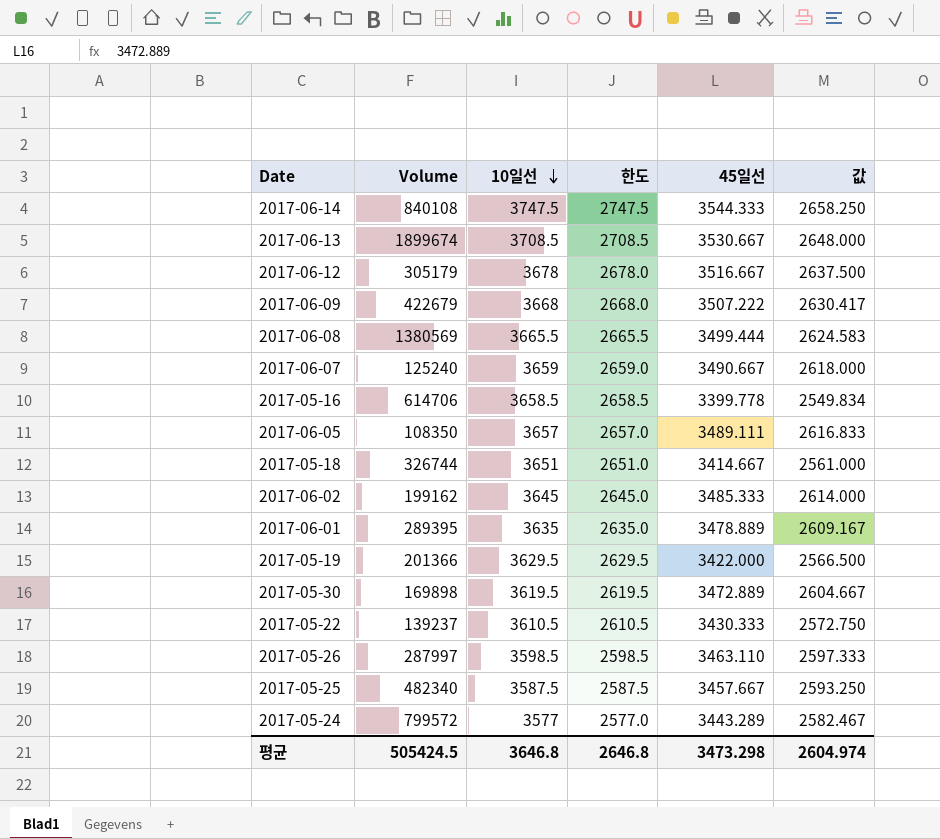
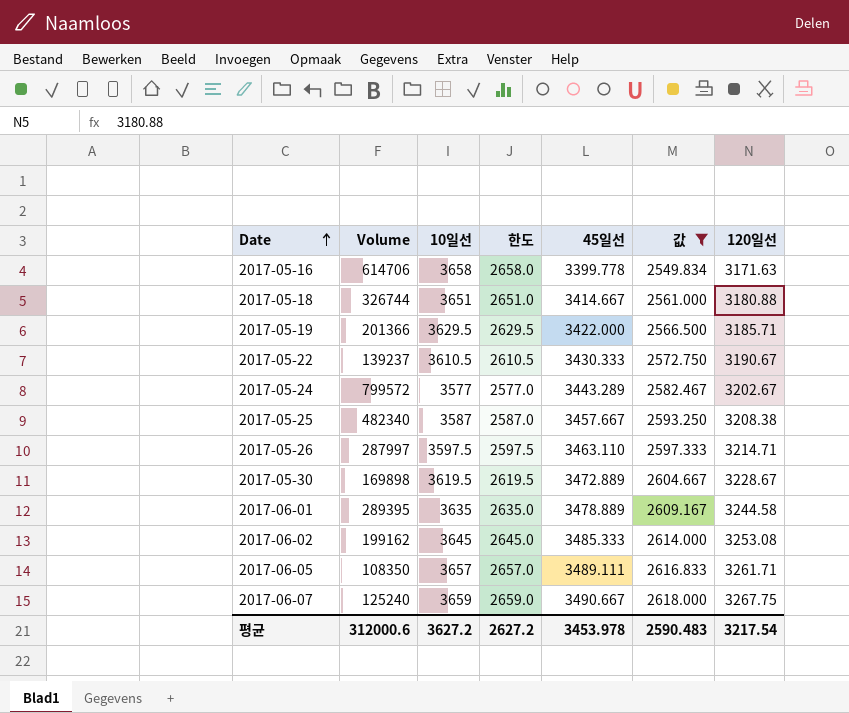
filter: none -> 값 <= 2618.000
row order: 10일선 descending -> Date ascending
column 120일선 | position: none -> 7
2017-05-16 | 10일선: 3658.5 -> 3658
2017-05-16 | 한도: 2658.5 -> 2658.0
2017-05-25 | 10일선: 3587.5 -> 3587
2017-05-25 | 한도: 2587.5 -> 2587.0
2017-05-26 | 10일선: 3598.5 -> 3597.5
2017-05-26 | 한도: 2598.5 -> 2597.5
평균 | Volume: 505424.5 -> 312000.6
평균 | 10일선: 3646.8 -> 3627.2
평균 | 한도: 2646.8 -> 2627.2
평균 | 45일선: 3473.298 -> 3453.978
평균 | 값: 2604.974 -> 2590.483

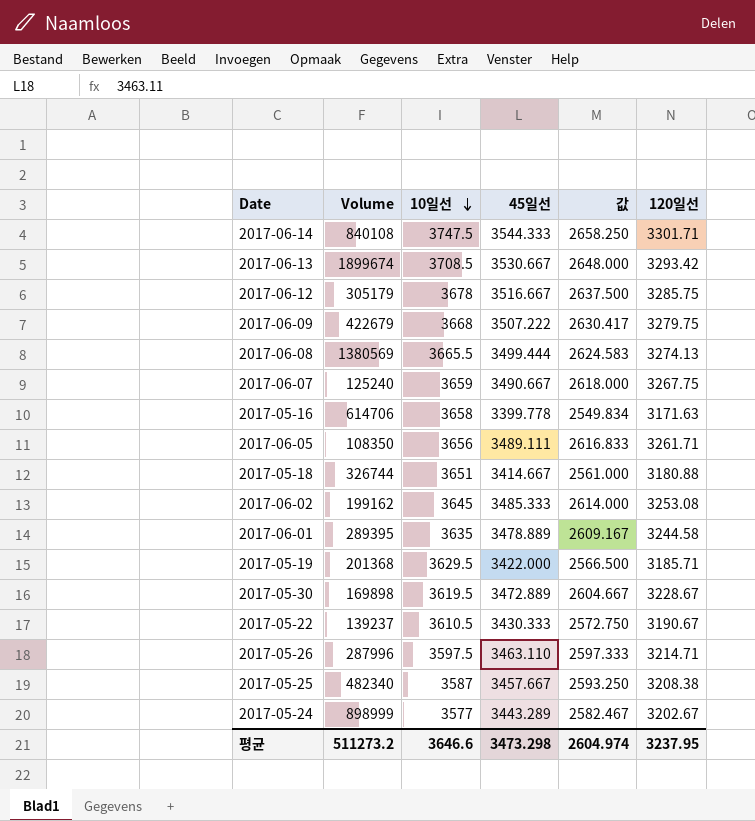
filter: 값 <= 2618.000 -> none
row order: Date ascending -> 10일선 descending
column 한도 | formula: [10일선] - 1000 -> none
2017-06-05 | 10일선: 3657 -> 3656
2017-05-19 | Volume: 201366 -> 201368
2017-05-26 | Volume: 287997 -> 287996
2017-05-24 | Volume: 799572 -> 898999
평균 | Volume: 312000.6 -> 511273.2
평균 | 10일선: 3627.2 -> 3646.6
평균 | 45일선: 3453.978 -> 3473.298
평균 | 값: 2590.483 -> 2604.974
평균 | 120일선: 3217.54 -> 3237.95

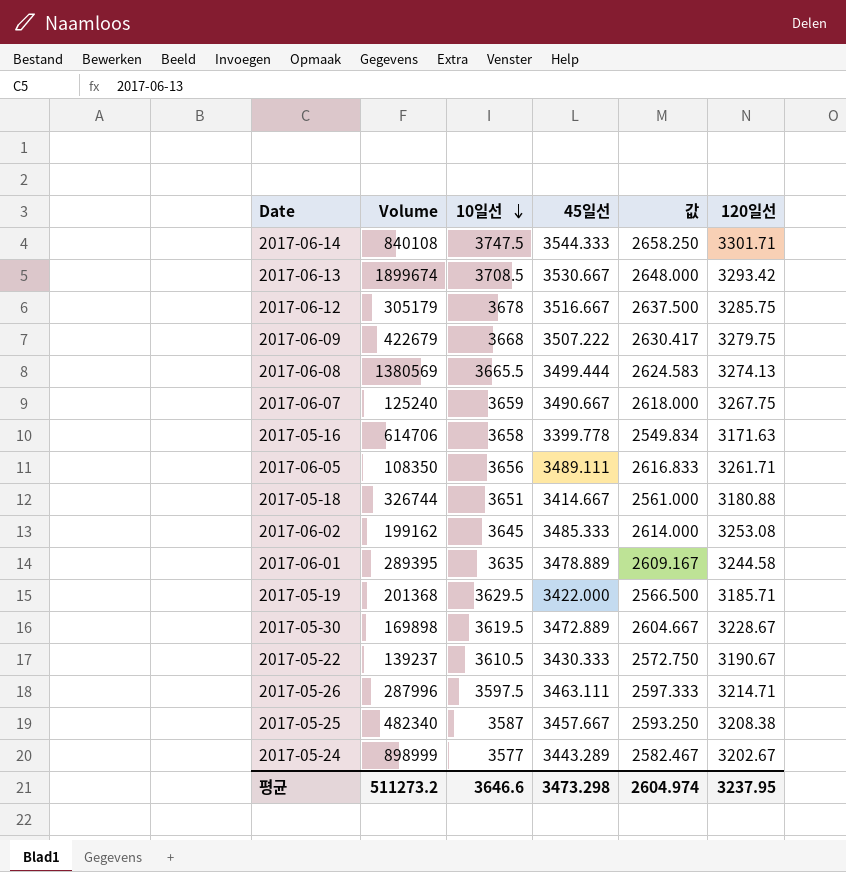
2017-05-26 | 45일선: 3463.110 -> 3463.111

